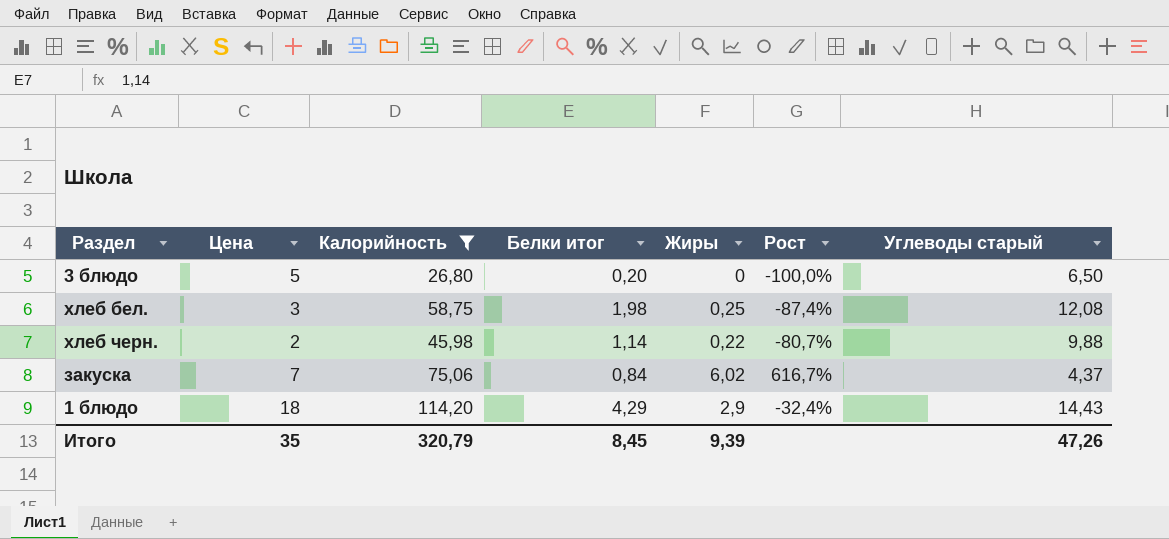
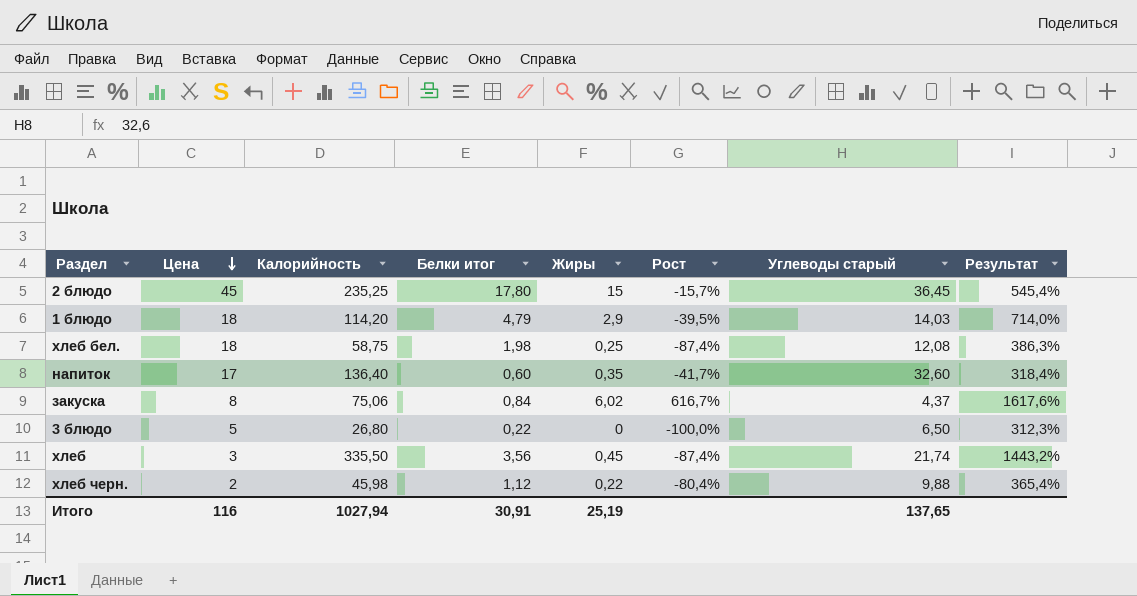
filter: Калорийность <= 114,20 -> none
row order: none -> Цена descending
column Результат | formula: none -> ([Калорийность] - [Углеводы старый]) / [Углеводы старый]
1 блюдо | Белки итог: 4,29 -> 4,79
1 блюдо | Рост: -32,4% -> -39,5%
1 блюдо | Углеводы старый: 14,43 -> 14,03
хлеб бел. | Цена: 3 -> 18
закуска | Цена: 7 -> 8
3 блюдо | Белки итог: 0,20 -> 0,22
хлеб черн. | Белки итог: 1,14 -> 1,12
хлеб черн. | Рост: -80,7% -> -80,4%
Итого | Цена: 35 -> 116
Итого | Калорийность: 320,79 -> 1027,94
Итого | Белки итог: 8,45 -> 30,91
Итого | Жиры: 9,39 -> 25,19
Итого | Углеводы старый: 47,26 -> 137,65

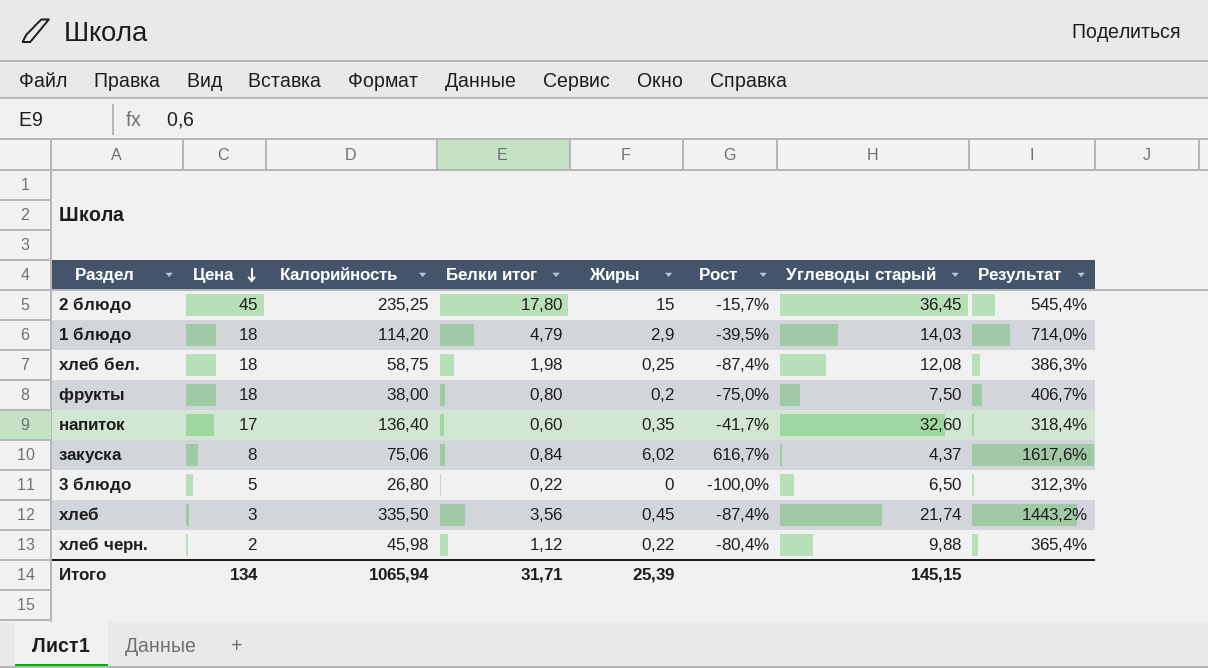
row фрукты: none -> 18 | 38,00 | 0,80 | 0,2 | -75,0% | 7,50 | 406,7%
Итого | Цена: 116 -> 134
Итого | Калорийность: 1027,94 -> 1065,94
Итого | Белки итог: 30,91 -> 31,71
Итого | Жиры: 25,19 -> 25,39
Итого | Углеводы старый: 137,65 -> 145,15

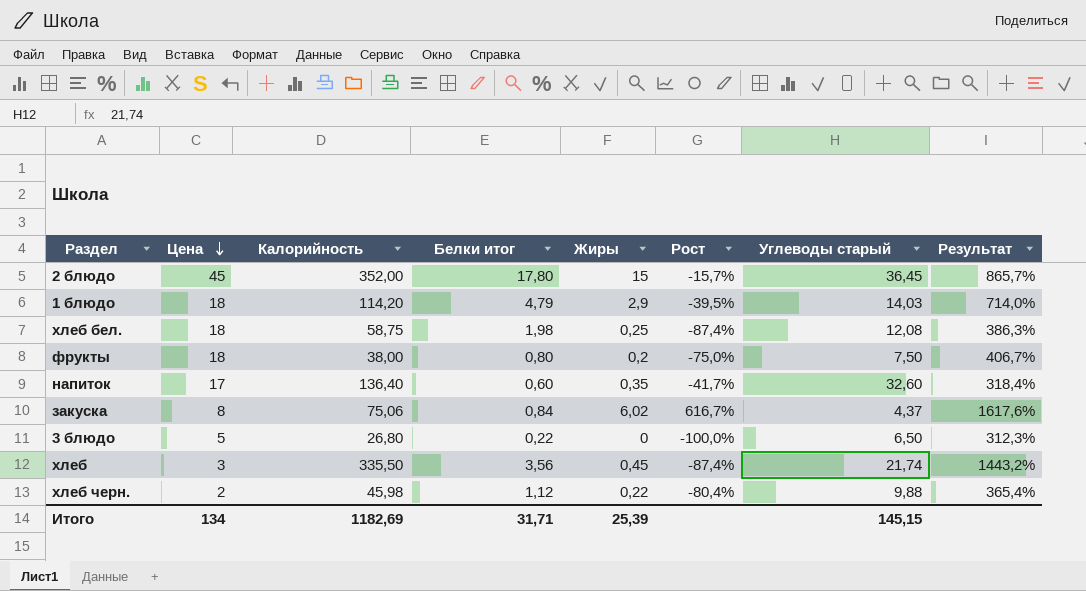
2 блюдо | Калорийность: 235,25 -> 352,00
2 блюдо | Результат: 545,4% -> 865,7%
Итого | Калорийность: 1065,94 -> 1182,69

